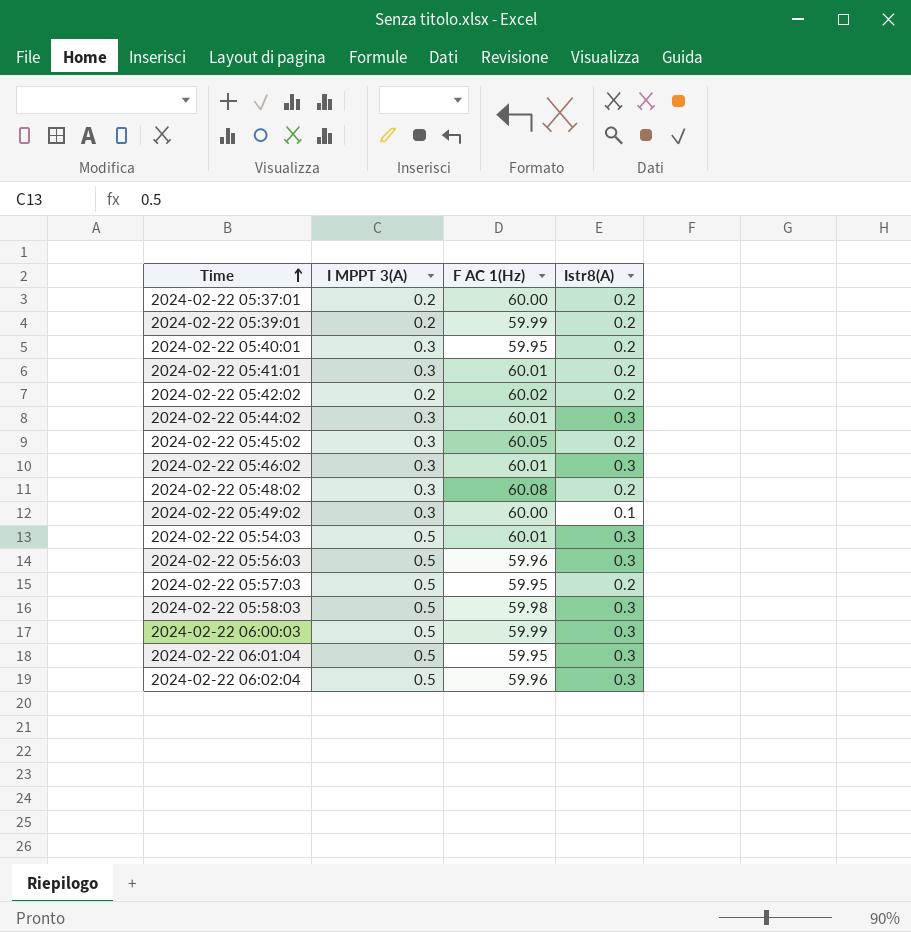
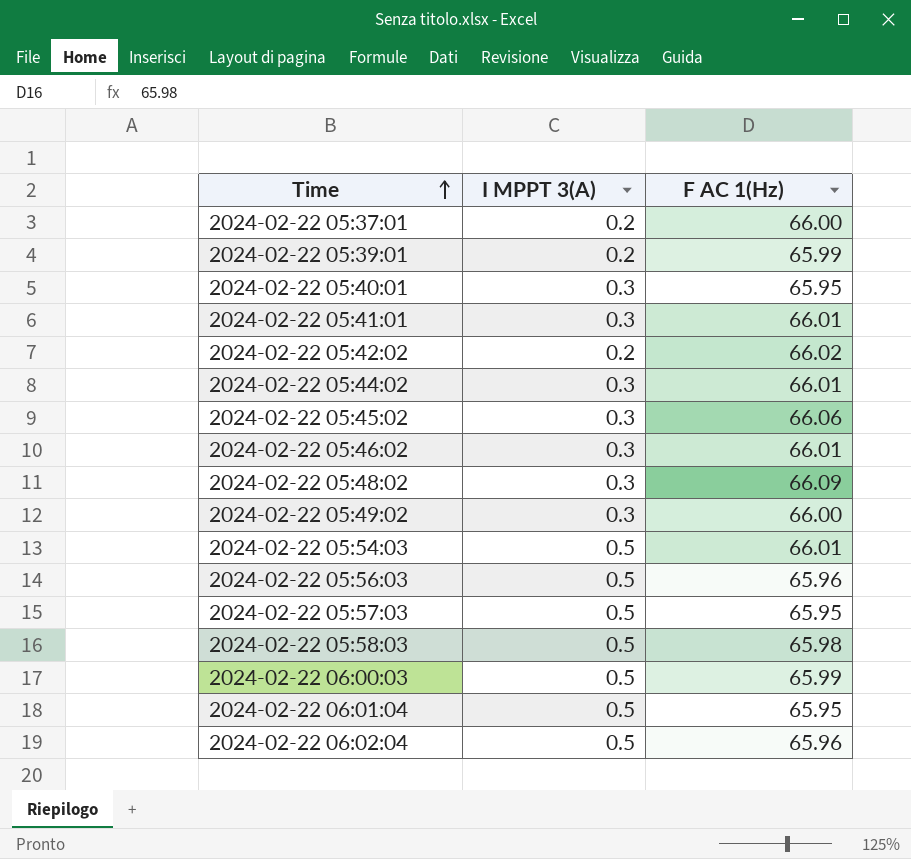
column Istr8(A) | position: 4 -> none
2024-02-22 05:37:01 | F AC 1(Hz): 60.00 -> 66.00
2024-02-22 05:39:01 | F AC 1(Hz): 59.99 -> 65.99
2024-02-22 05:40:01 | F AC 1(Hz): 59.95 -> 65.95
2024-02-22 05:41:01 | F AC 1(Hz): 60.01 -> 66.01
2024-02-22 05:42:02 | F AC 1(Hz): 60.02 -> 66.02
2024-02-22 05:44:02 | F AC 1(Hz): 60.01 -> 66.01
2024-02-22 05:45:02 | F AC 1(Hz): 60.05 -> 66.06
2024-02-22 05:46:02 | F AC 1(Hz): 60.01 -> 66.01
2024-02-22 05:48:02 | F AC 1(Hz): 60.08 -> 66.09
2024-02-22 05:49:02 | F AC 1(Hz): 60.00 -> 66.00
2024-02-22 05:54:03 | F AC 1(Hz): 60.01 -> 66.01
2024-02-22 05:56:03 | F AC 1(Hz): 59.96 -> 65.96
2024-02-22 05:57:03 | F AC 1(Hz): 59.95 -> 65.95
2024-02-22 05:58:03 | F AC 1(Hz): 59.98 -> 65.98
2024-02-22 06:00:03 | F AC 1(Hz): 59.99 -> 65.99
2024-02-22 06:01:04 | F AC 1(Hz): 59.95 -> 65.95
2024-02-22 06:02:04 | F AC 1(Hz): 59.96 -> 65.96

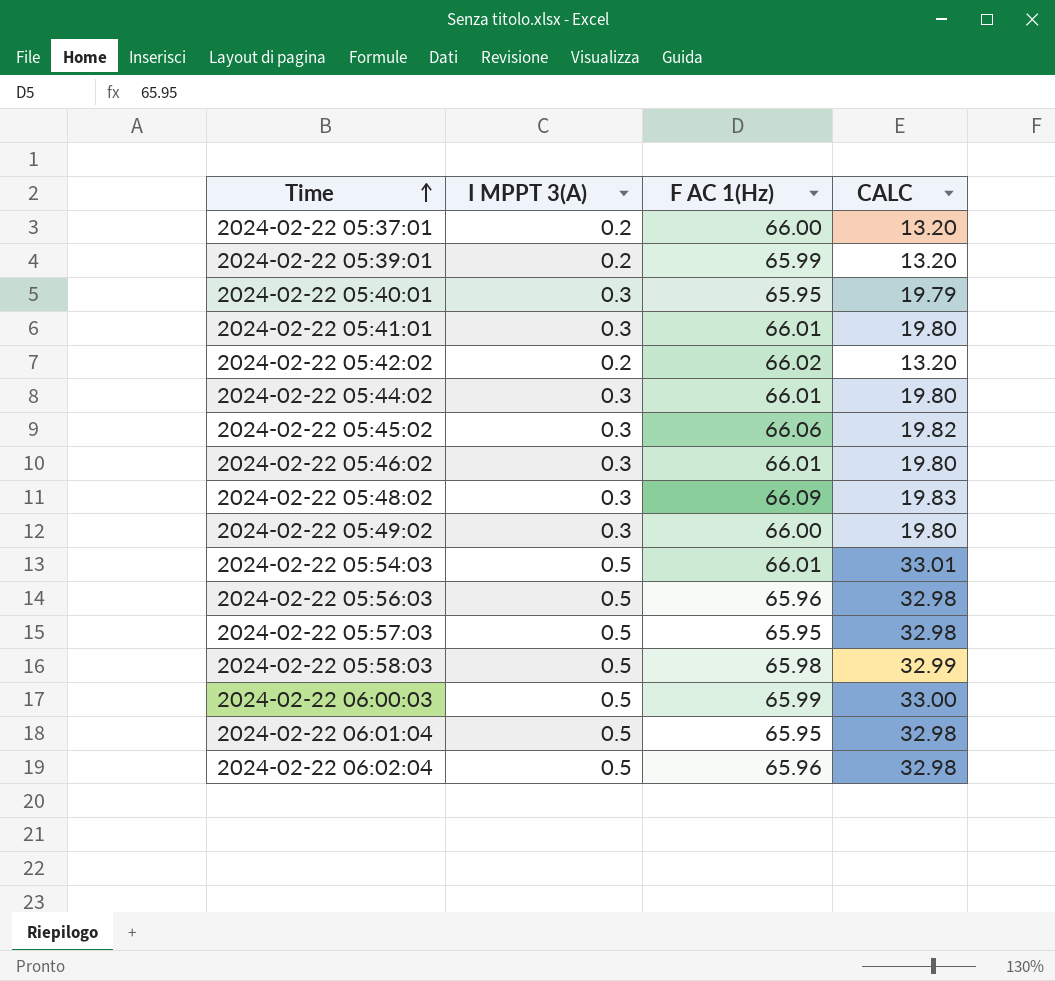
column CALC | formula: none -> [I MPPT 3(A)] * [F AC 1(Hz)]

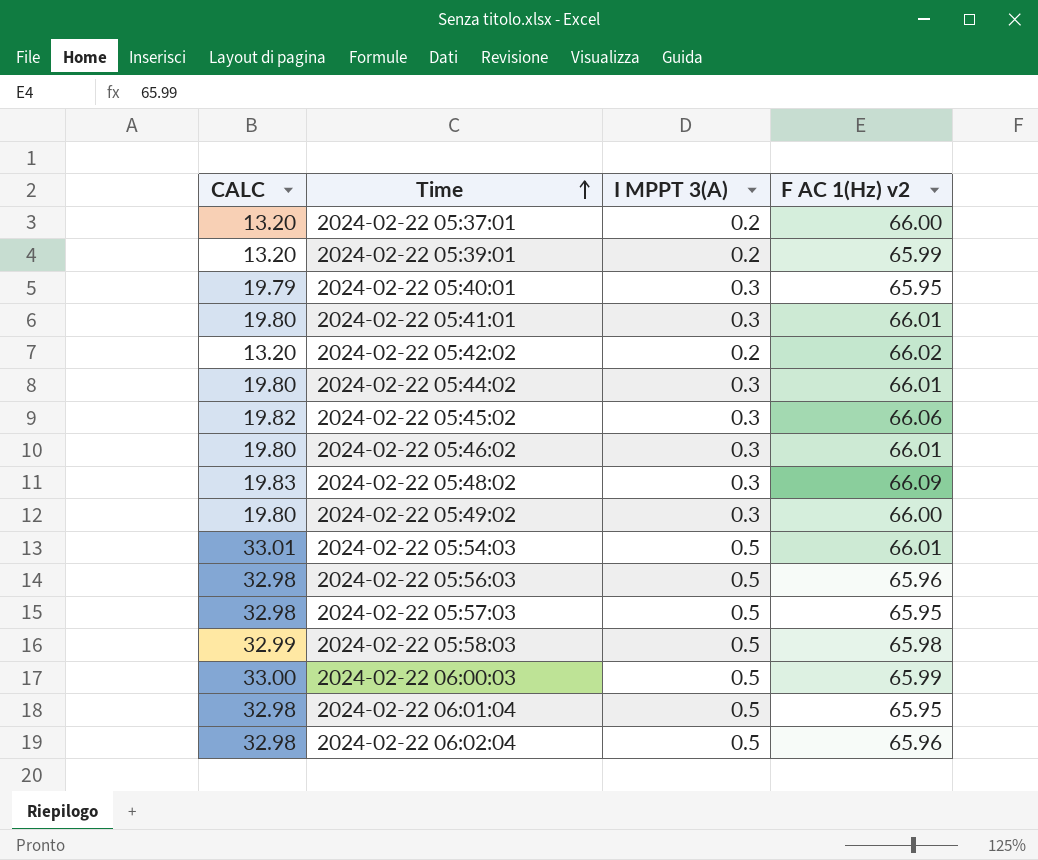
column CALC | position: 4 -> 1
column name: F AC 1(Hz) -> F AC 1(Hz) v2

